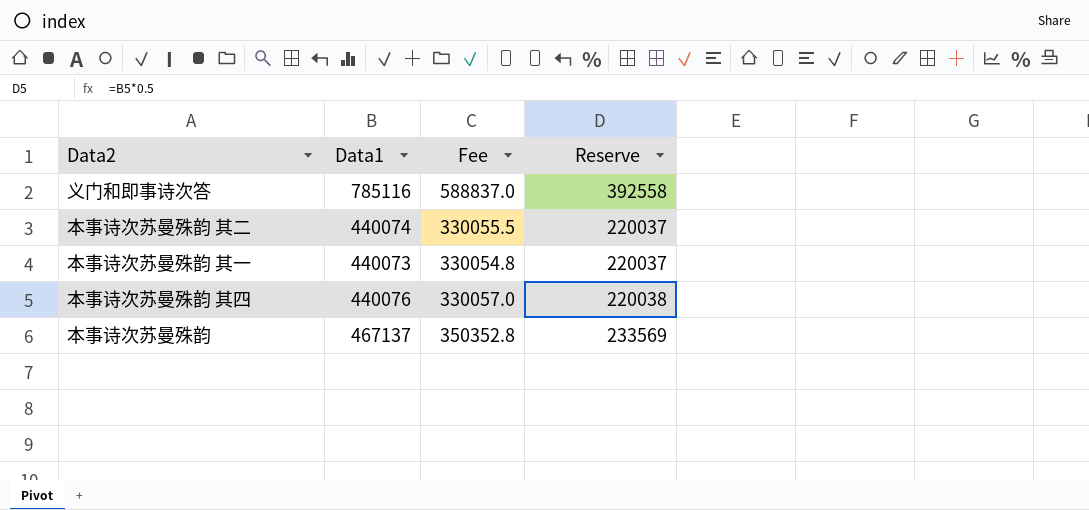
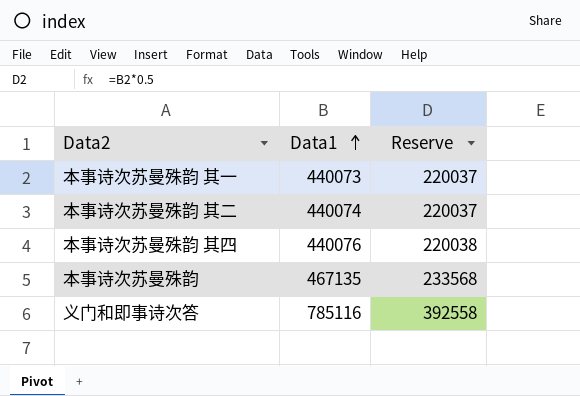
row order: none -> Data1 ascending
column Fee | formula: [Data1] * 0.75 -> none
本事诗次苏曼殊韵 | Data1: 467137 -> 467135
本事诗次苏曼殊韵 | Reserve: 233569 -> 233568

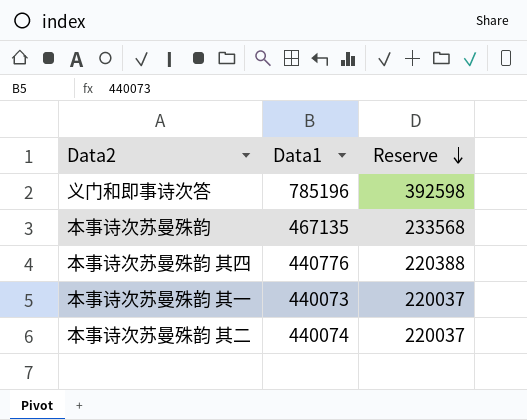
row order: Data1 ascending -> Reserve descending
义门和即事诗次答 | Data1: 785116 -> 785196
义门和即事诗次答 | Reserve: 392558 -> 392598
本事诗次苏曼殊韵 其四 | Data1: 440076 -> 440776
本事诗次苏曼殊韵 其四 | Reserve: 220038 -> 220388

